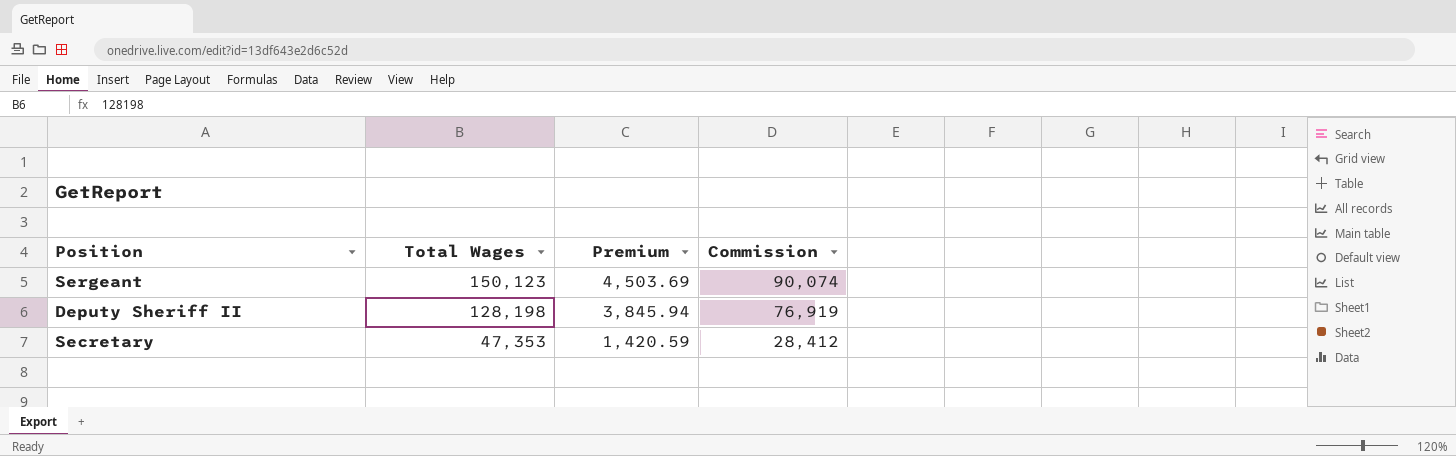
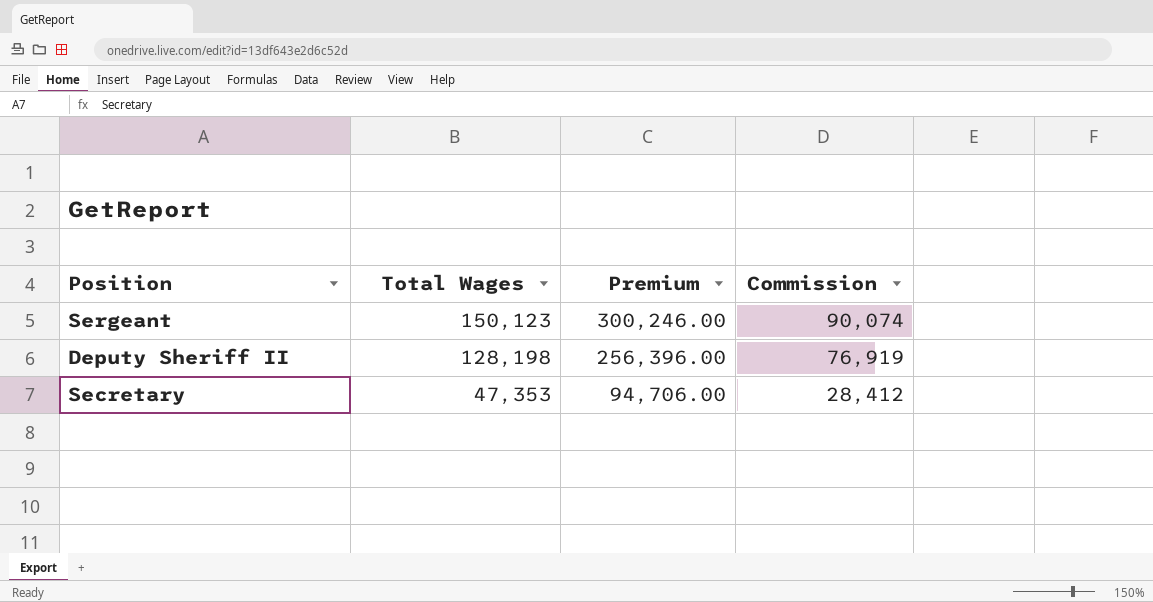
column Premium | formula: [Total Wages] * 0.03 -> [Total Wages] * 2

